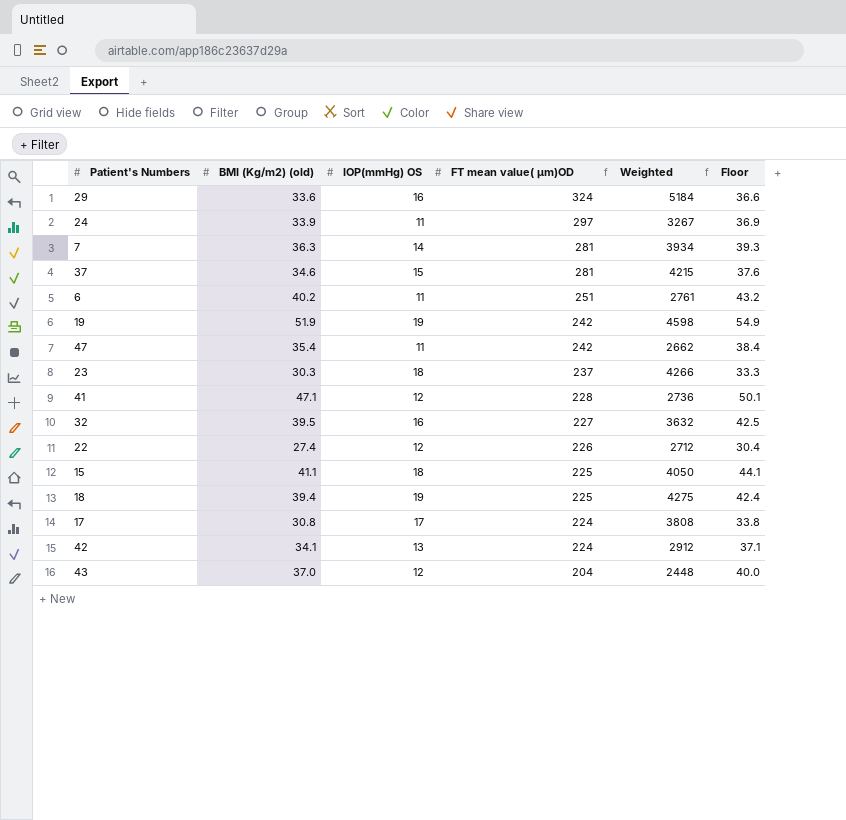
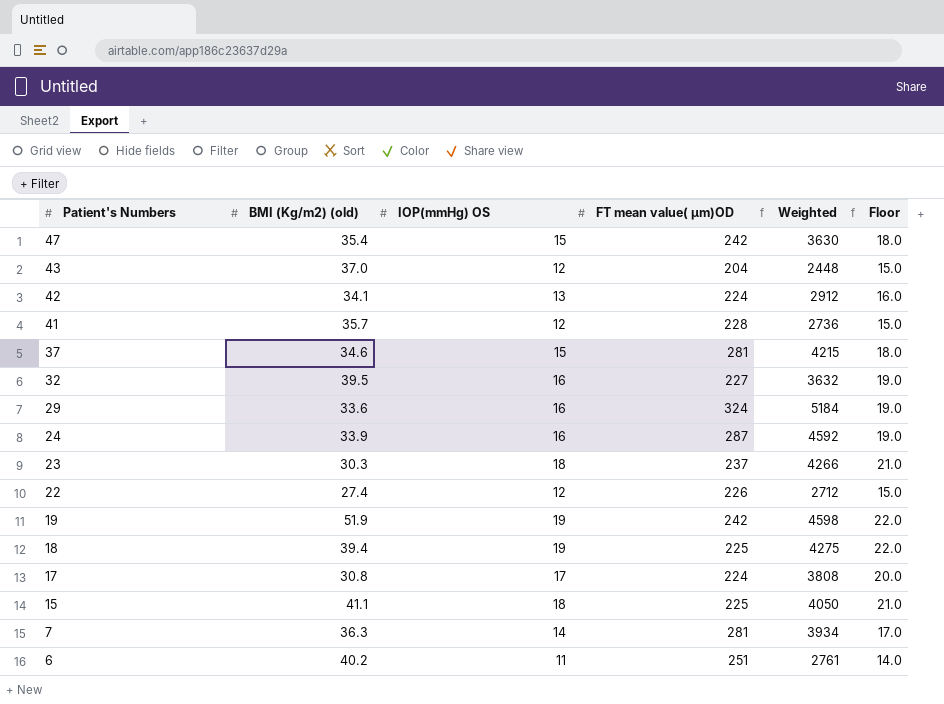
row order: FT mean value( µm)OD descending -> Patient's Numbers descending
column Floor | formula: [BMI (Kg/m2) (old)] + 3 -> [IOP(mmHg) OS] + 3
47 | IOP(mmHg) OS: 11 -> 15
47 | Weighted: 2662 -> 3630
41 | BMI (Kg/m2) (old): 47.1 -> 35.7
24 | IOP(mmHg) OS: 11 -> 16
24 | FT mean value( µm)OD: 297 -> 287
24 | Weighted: 3267 -> 4592

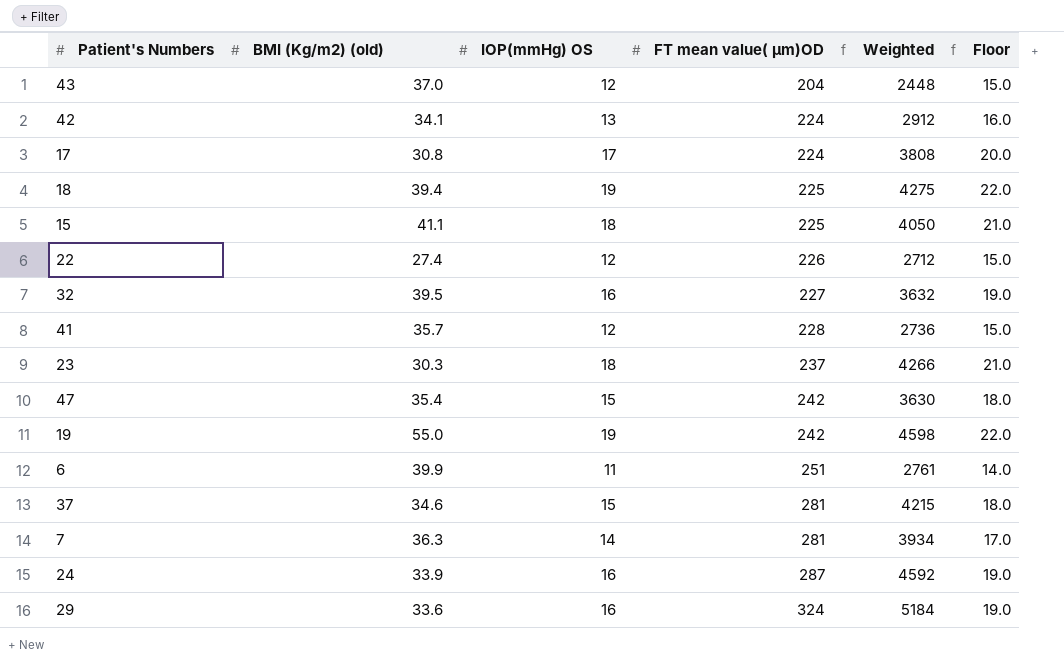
row order: Patient's Numbers descending -> FT mean value( µm)OD ascending
19 | BMI (Kg/m2) (old): 51.9 -> 55.0
6 | BMI (Kg/m2) (old): 40.2 -> 39.9

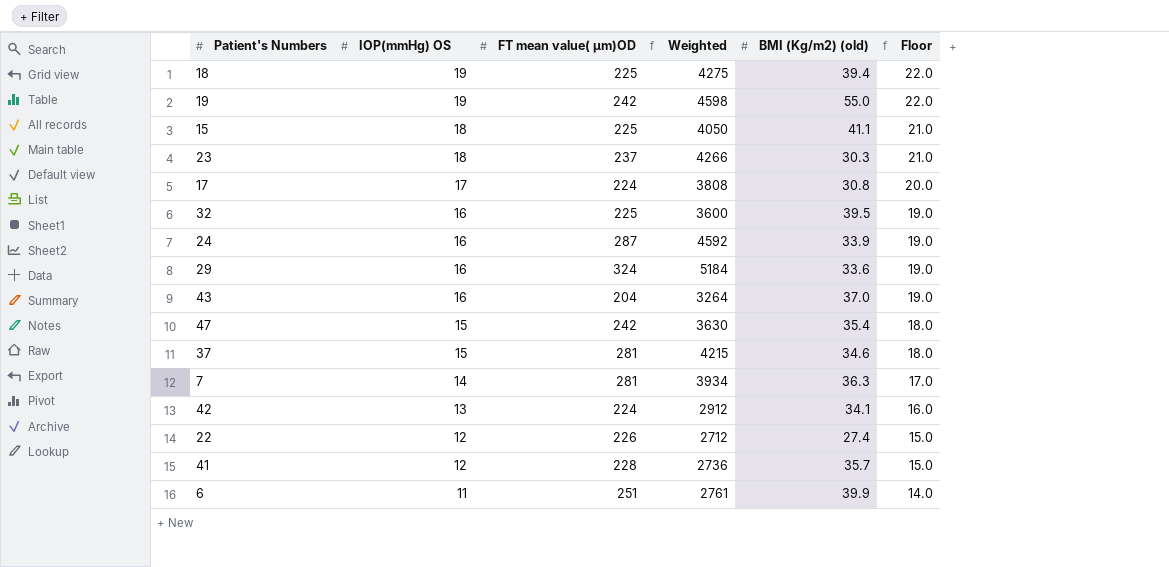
row order: FT mean value( µm)OD ascending -> IOP(mmHg) OS descending
column BMI (Kg/m2) (old) | position: 2 -> 5
32 | FT mean value( µm)OD: 227 -> 225
32 | Weighted: 3632 -> 3600
43 | IOP(mmHg) OS: 12 -> 16
43 | Weighted: 2448 -> 3264
43 | Floor: 15.0 -> 19.0

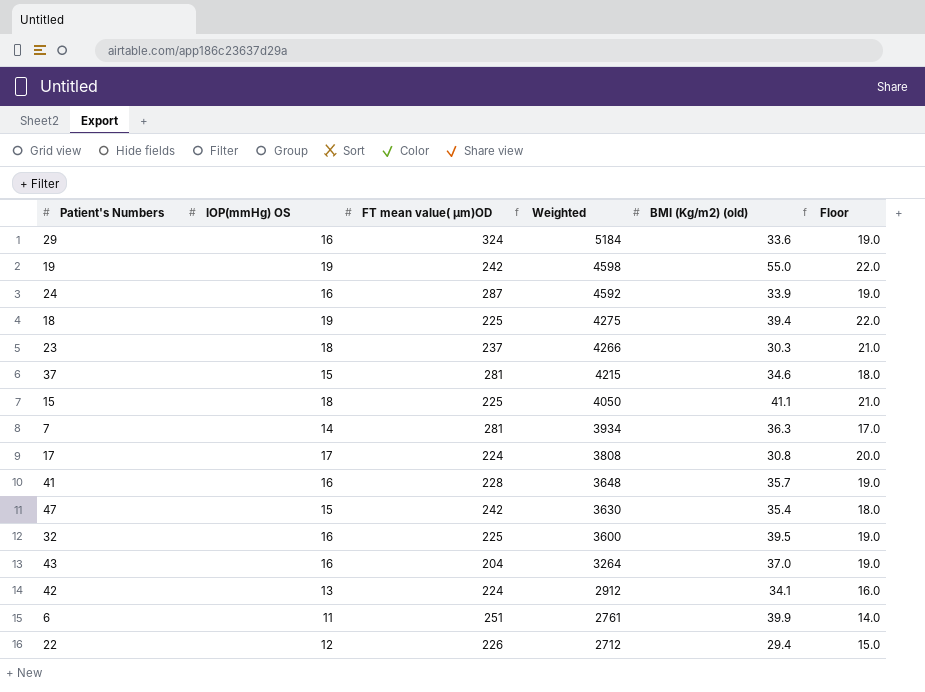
row order: IOP(mmHg) OS descending -> Weighted descending
41 | IOP(mmHg) OS: 12 -> 16
41 | Weighted: 2736 -> 3648
41 | Floor: 15.0 -> 19.0
22 | BMI (Kg/m2) (old): 27.4 -> 29.4

